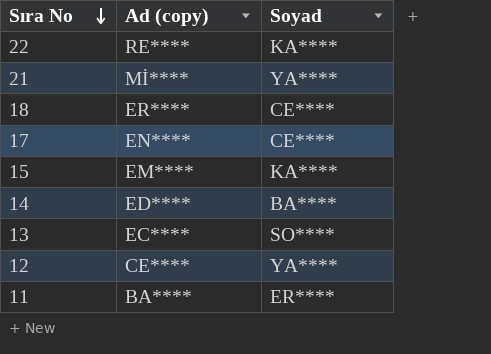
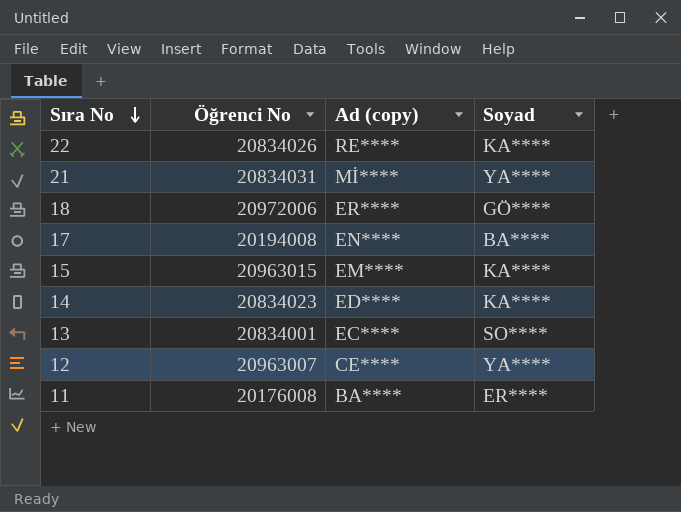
column Öğrenci No | position: none -> 2
18 | Soyad: CE**** -> GÖ****
17 | Soyad: CE**** -> BA****
14 | Soyad: BA**** -> KA****

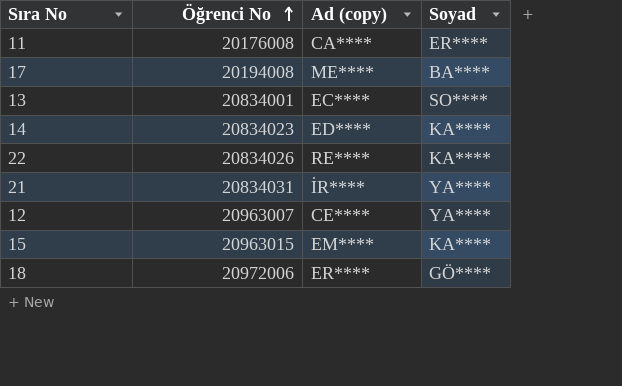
row order: Sıra No descending -> Öğrenci No ascending
11 | Ad (copy): BA**** -> CA****
17 | Ad (copy): EN**** -> ME****
21 | Ad (copy): Mİ**** -> İR****

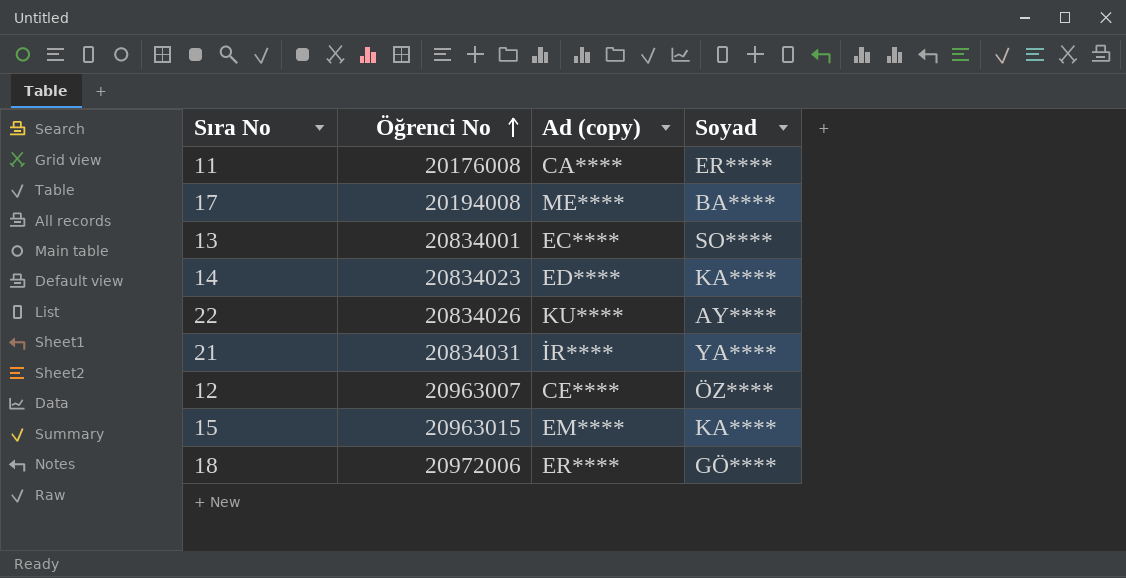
22 | Ad (copy): RE**** -> KU****
22 | Soyad: KA**** -> AY****
12 | Soyad: YA**** -> ÖZ****

